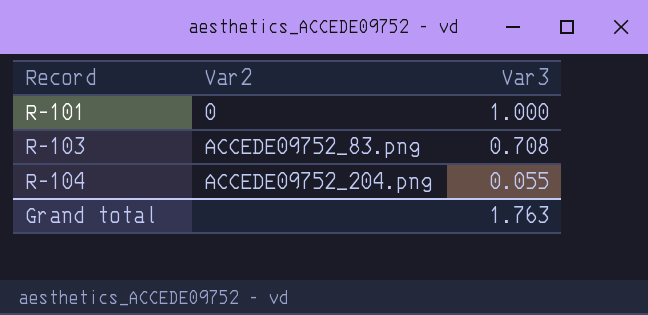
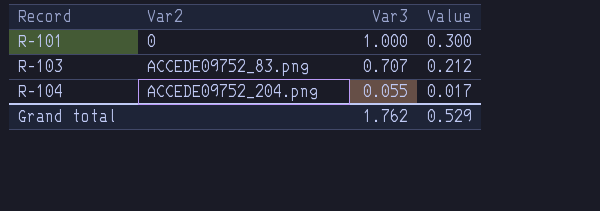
column Value | formula: none -> [Var3] * 0.3
R-103 | Var3: 0.708 -> 0.707
Grand total | Var3: 1.763 -> 1.762

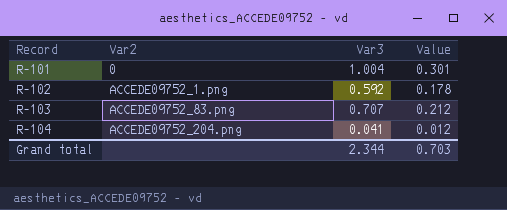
R-101 | Var3: 1.000 -> 1.004
R-101 | Value: 0.300 -> 0.301
row R-102: none -> ACCEDE09752_1.png | 0.592 | 0.178
R-104 | Var3: 0.055 -> 0.041
R-104 | Value: 0.017 -> 0.012
Grand total | Var3: 1.762 -> 2.344
Grand total | Value: 0.529 -> 0.703

